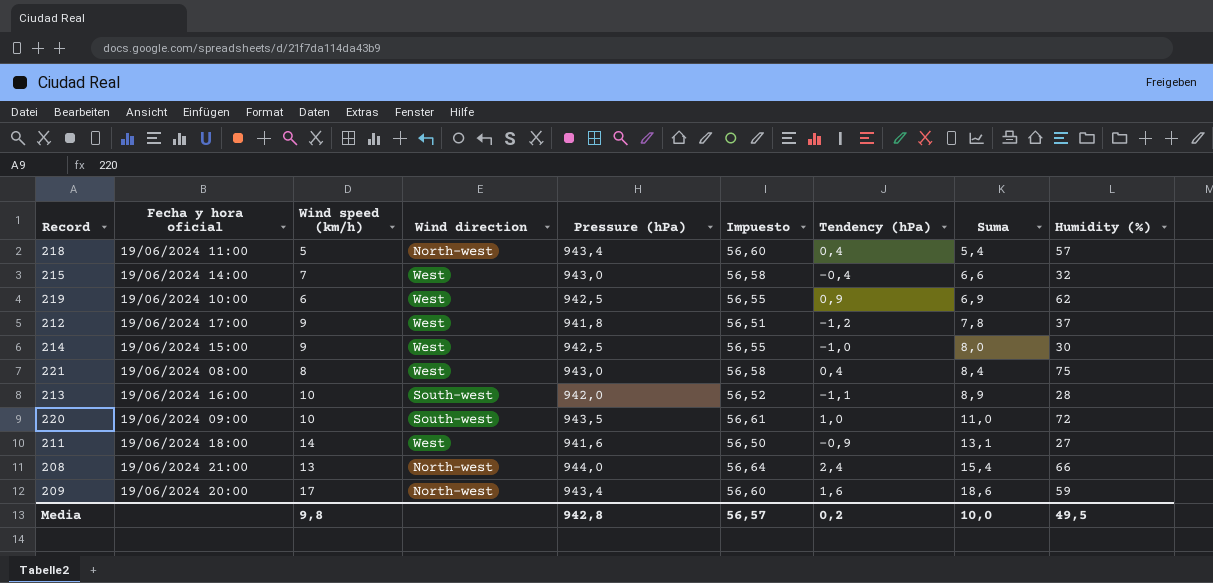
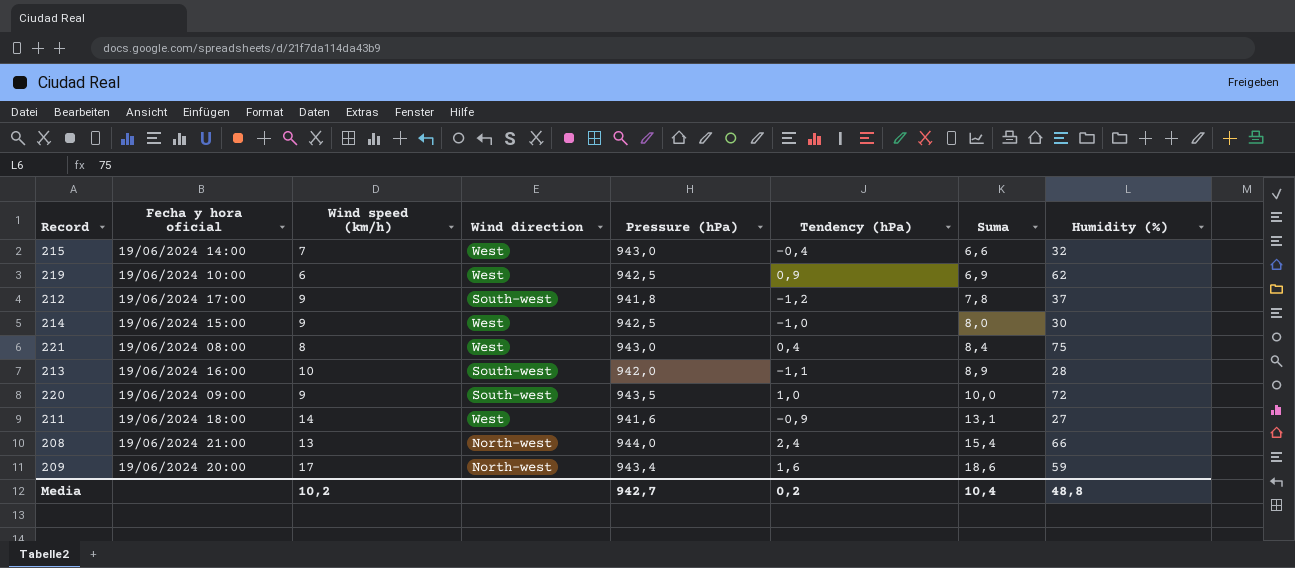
column Impuesto | formula: [Pressure (hPa)] * 0,06 -> none
row 218: 19/06/2024 11:00 | 5 | North-west | 943,4 | 56,60 | 0,4 | 5,4 | 57 -> none
212 | Wind direction: West -> South-west
220 | Wind speed (km/h): 10 -> 9
220 | Suma: 11,0 -> 10,0
Media | Wind speed (km/h): 9,8 -> 10,2
Media | Pressure (hPa): 942,8 -> 942,7
Media | Suma: 10,0 -> 10,4
Media | Humidity (%): 49,5 -> 48,8

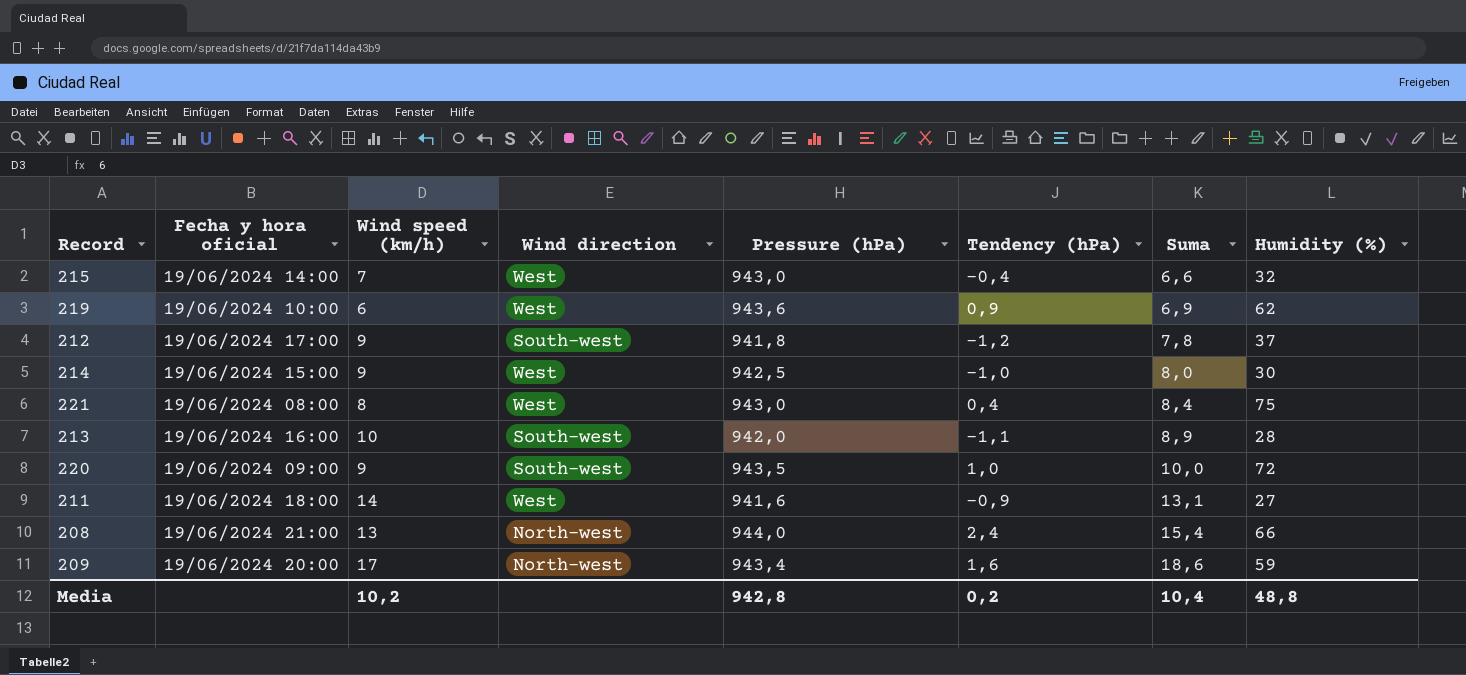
219 | Pressure (hPa): 942,5 -> 943,6
Media | Pressure (hPa): 942,7 -> 942,8

